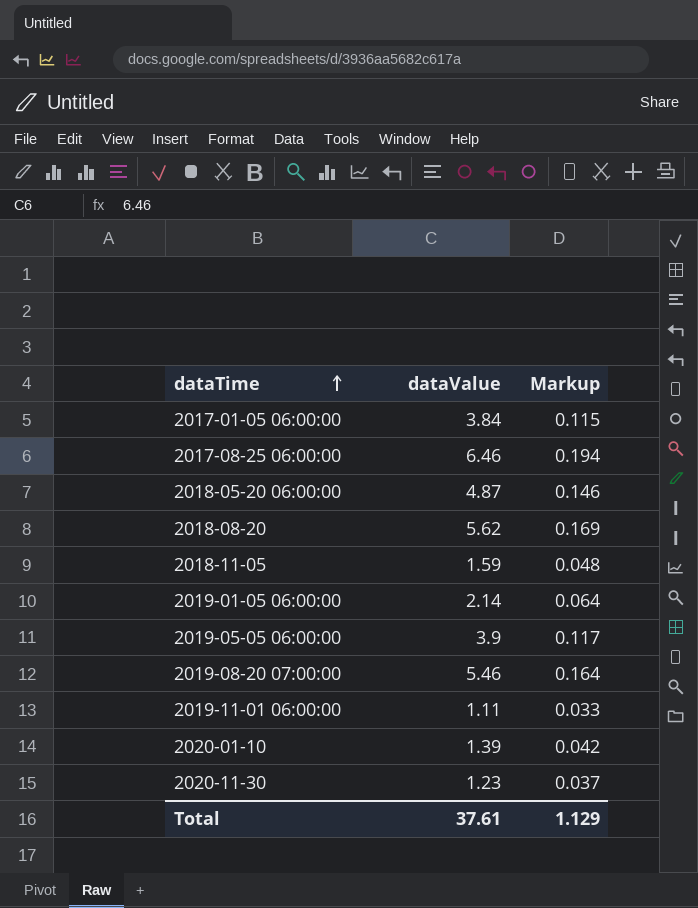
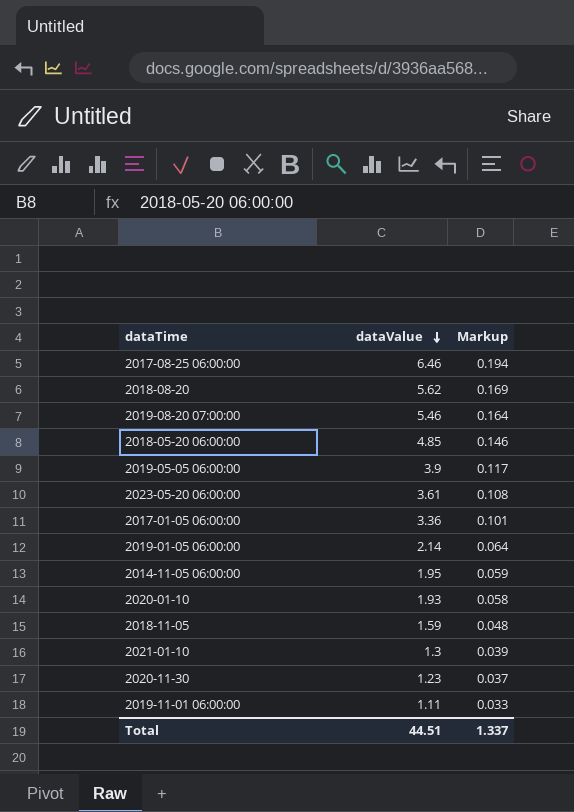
row order: dataTime ascending -> dataValue descending
2018-05-20 06:00:00 | dataValue: 4.87 -> 4.85
row 2023-05-20 06:00:00: none -> 3.61 | 0.108
2017-01-05 06:00:00 | dataValue: 3.84 -> 3.36
2017-01-05 06:00:00 | Markup: 0.115 -> 0.101
row 2014-11-05 06:00:00: none -> 1.95 | 0.059
2020-01-10 | dataValue: 1.39 -> 1.93
2020-01-10 | Markup: 0.042 -> 0.058
row 2021-01-10: none -> 1.3 | 0.039
Total | dataValue: 37.61 -> 44.51
Total | Markup: 1.129 -> 1.337

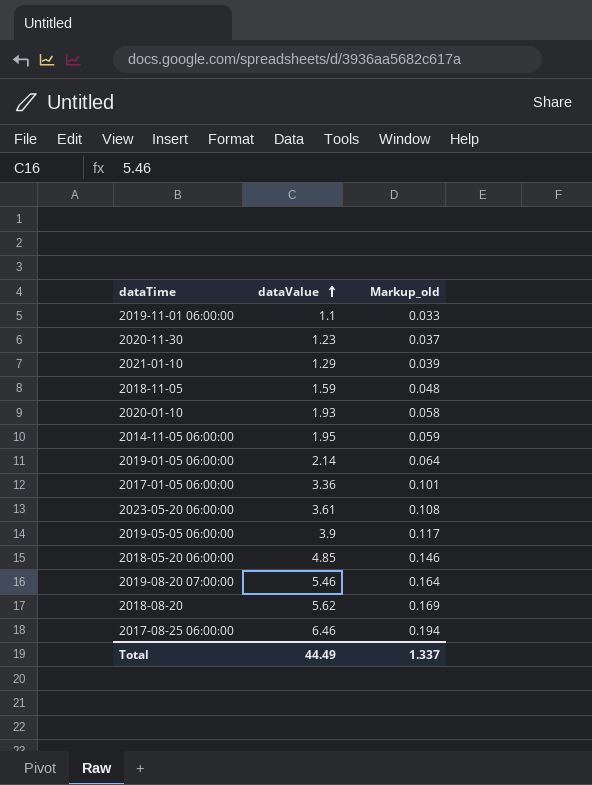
row order: dataValue descending -> dataValue ascending
column name: Markup -> Markup_old
2019-11-01 06:00:00 | dataValue: 1.11 -> 1.1
2021-01-10 | dataValue: 1.3 -> 1.29
Total | dataValue: 44.51 -> 44.49

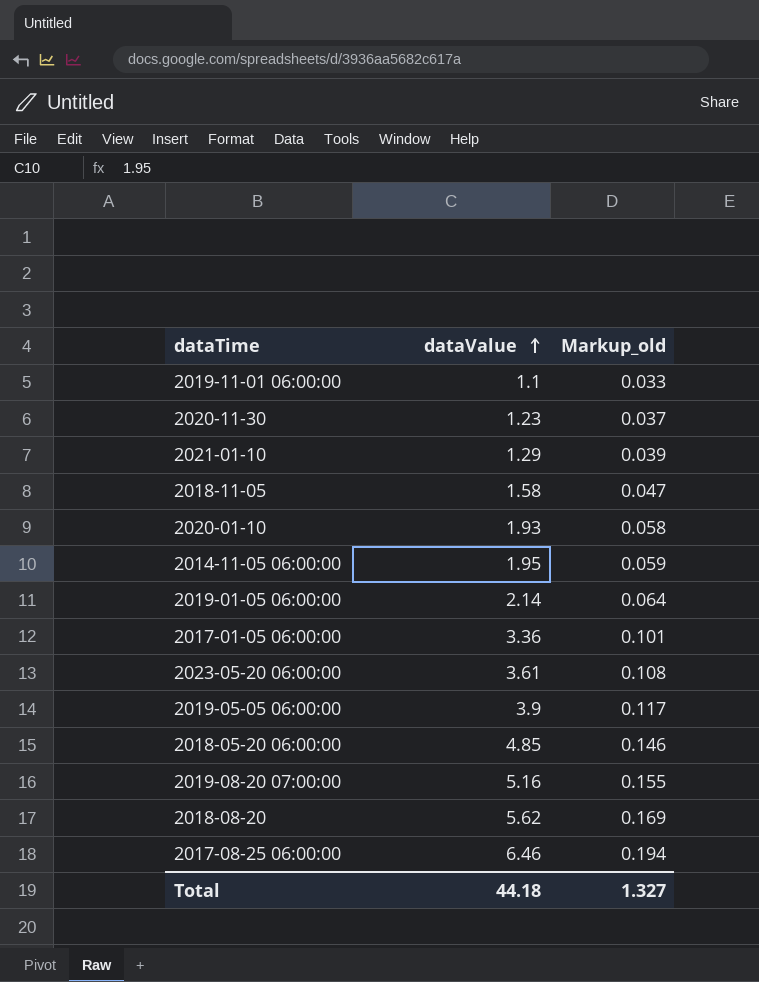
2018-11-05 | dataValue: 1.59 -> 1.58
2018-11-05 | Markup_old: 0.048 -> 0.047
2019-08-20 07:00:00 | dataValue: 5.46 -> 5.16
2019-08-20 07:00:00 | Markup_old: 0.164 -> 0.155
Total | dataValue: 44.49 -> 44.18
Total | Markup_old: 1.337 -> 1.327

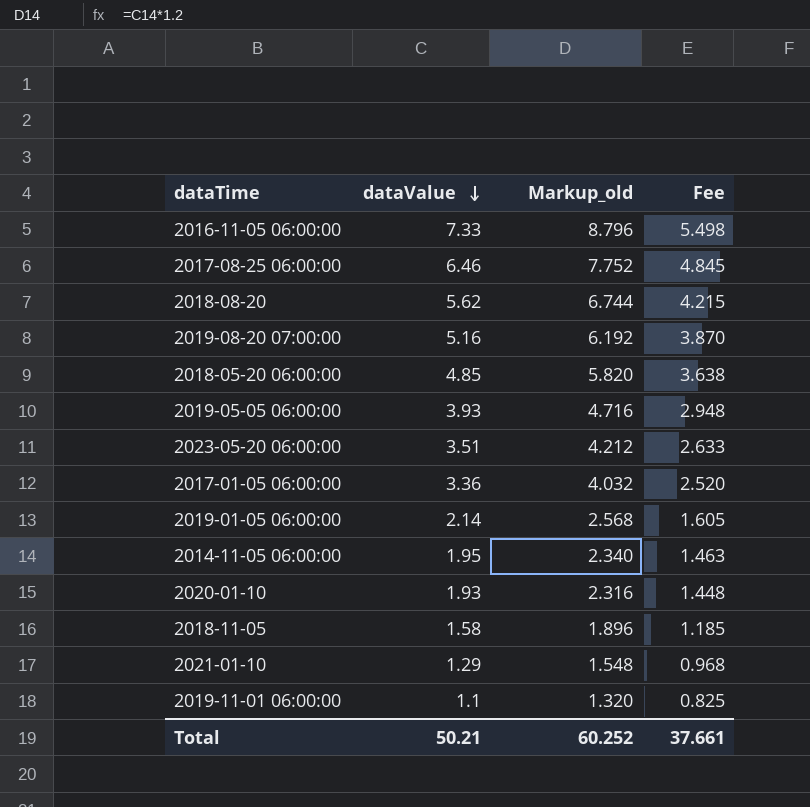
row order: dataValue ascending -> dataValue descending
column Markup_old | formula: [dataValue] * 0.03 -> [dataValue] * 1.2
column Fee | formula: none -> [dataValue] * 0.75
row 2020-11-30: 1.23 | 0.037 -> none
row 2016-11-05 06:00:00: none -> 7.33 | 8.796 | 5.498
2019-05-05 06:00:00 | dataValue: 3.9 -> 3.93
2023-05-20 06:00:00 | dataValue: 3.61 -> 3.51
Total | dataValue: 44.18 -> 50.21
Total | Markup_old: 1.327 -> 60.252

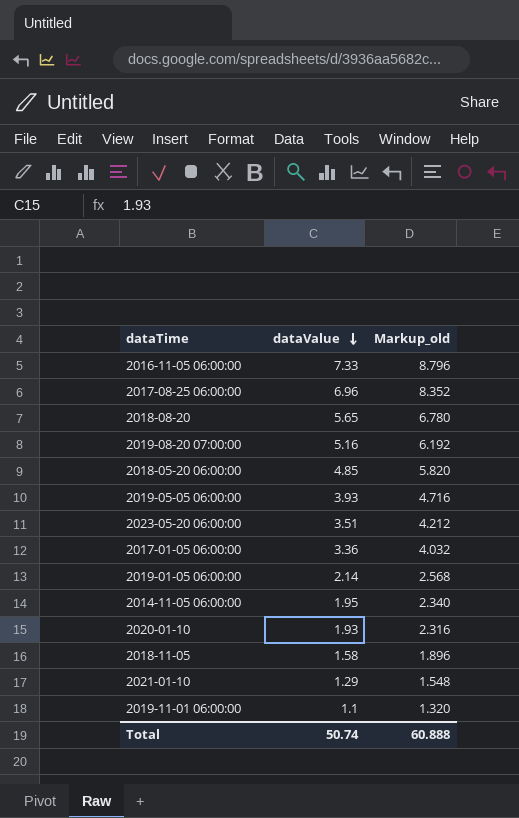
column Fee | formula: [dataValue] * 0.75 -> none
2017-08-25 06:00:00 | dataValue: 6.46 -> 6.96
2017-08-25 06:00:00 | Markup_old: 7.752 -> 8.352
2018-08-20 | dataValue: 5.62 -> 5.65
2018-08-20 | Markup_old: 6.744 -> 6.780
Total | dataValue: 50.21 -> 50.74
Total | Markup_old: 60.252 -> 60.888

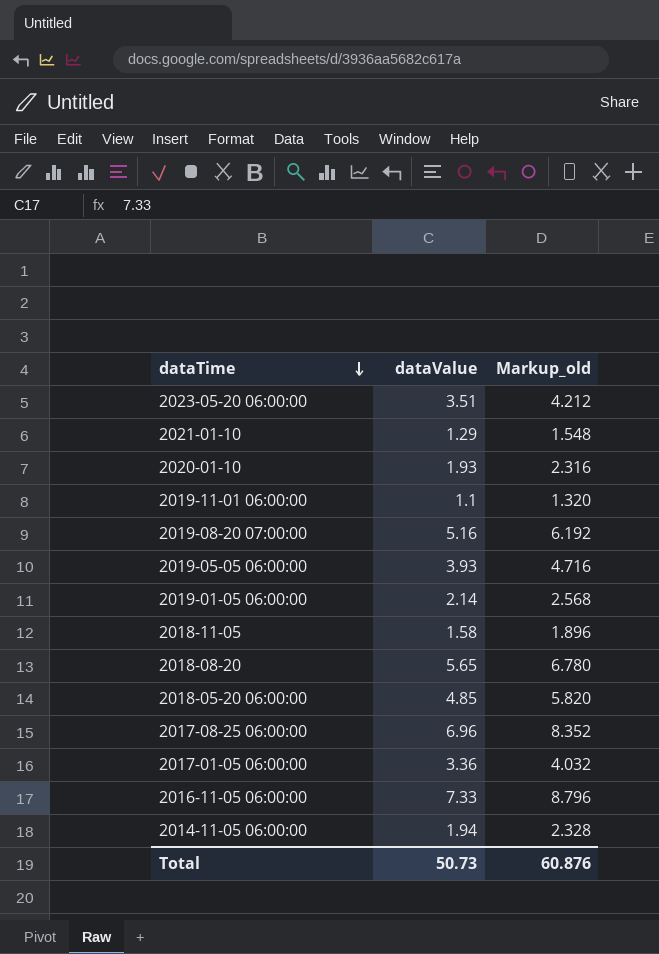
row order: dataValue descending -> dataTime descending
2014-11-05 06:00:00 | dataValue: 1.95 -> 1.94
2014-11-05 06:00:00 | Markup_old: 2.340 -> 2.328
Total | dataValue: 50.74 -> 50.73
Total | Markup_old: 60.888 -> 60.876

